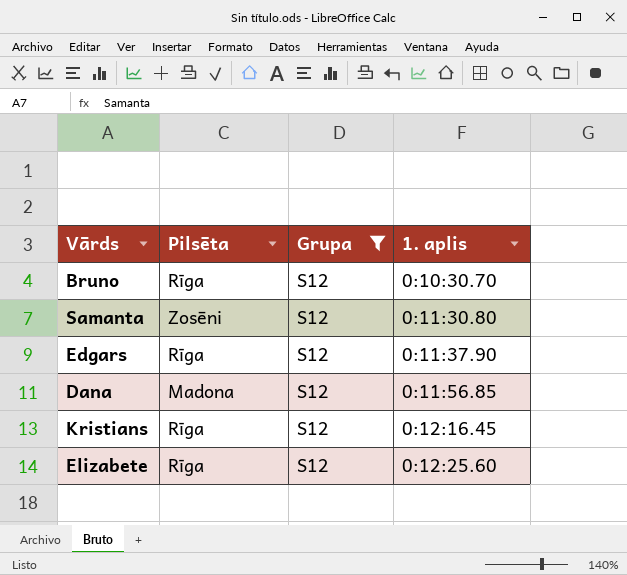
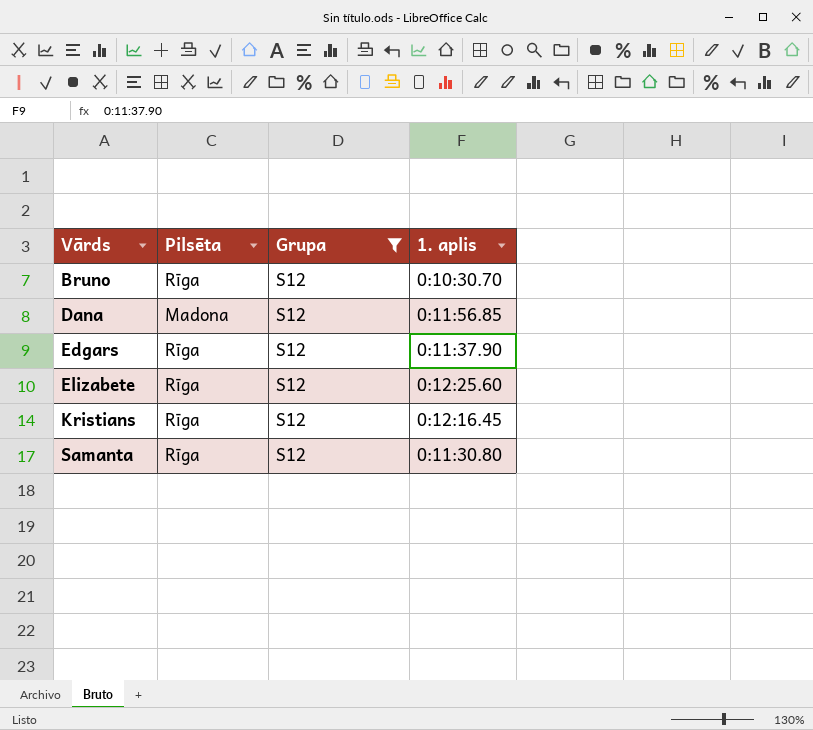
row order: 1. aplis ascending -> Vārds ascending
Samanta | Pilsēta: Zosēni -> Rīga

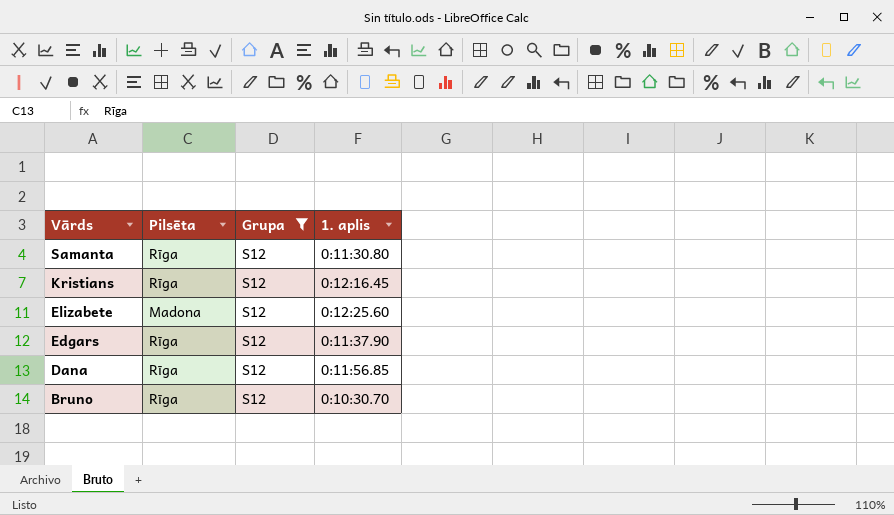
row order: Vārds ascending -> Vārds descending
Elizabete | Pilsēta: Rīga -> Madona
Dana | Pilsēta: Madona -> Rīga

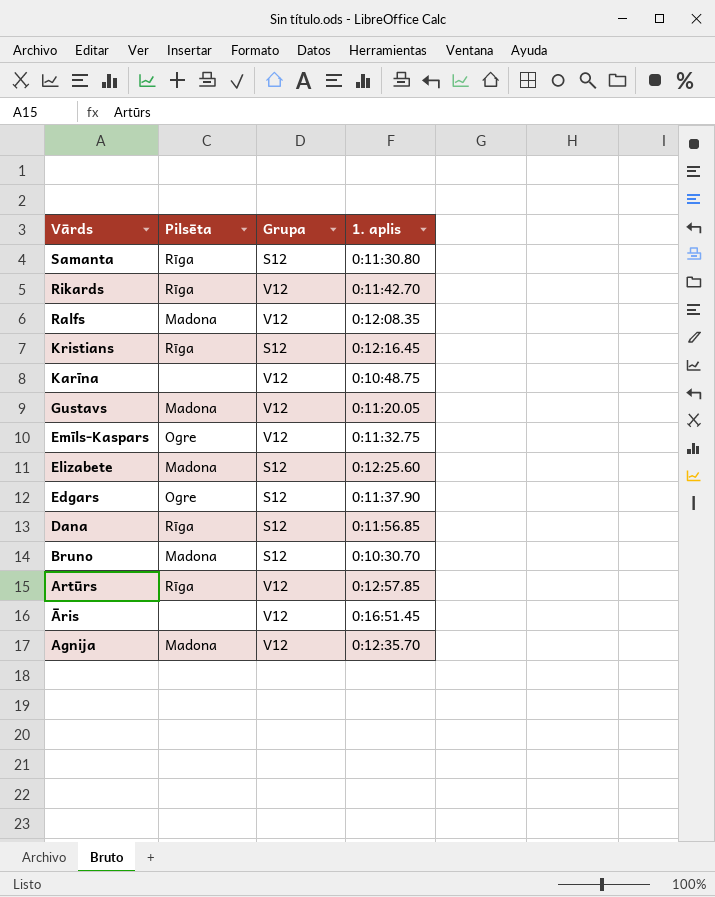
filter: Grupa = S12 -> none
Edgars | Pilsēta: Rīga -> Ogre
Bruno | Pilsēta: Rīga -> Madona

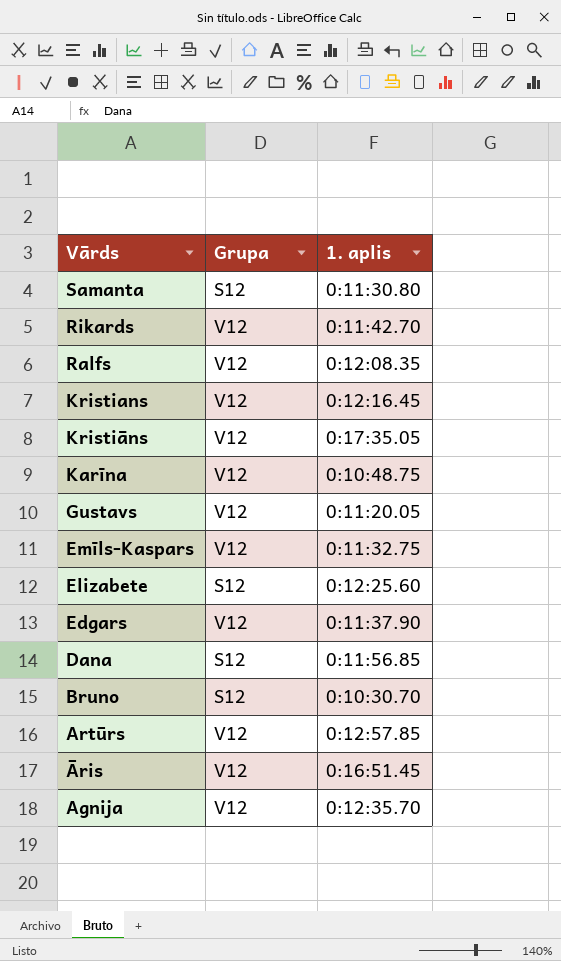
column Pilsēta | position: 2 -> none
Kristians | Grupa: S12 -> V12
row Kristiāns: none -> V12 | 0:17:35.05
Edgars | Grupa: S12 -> V12

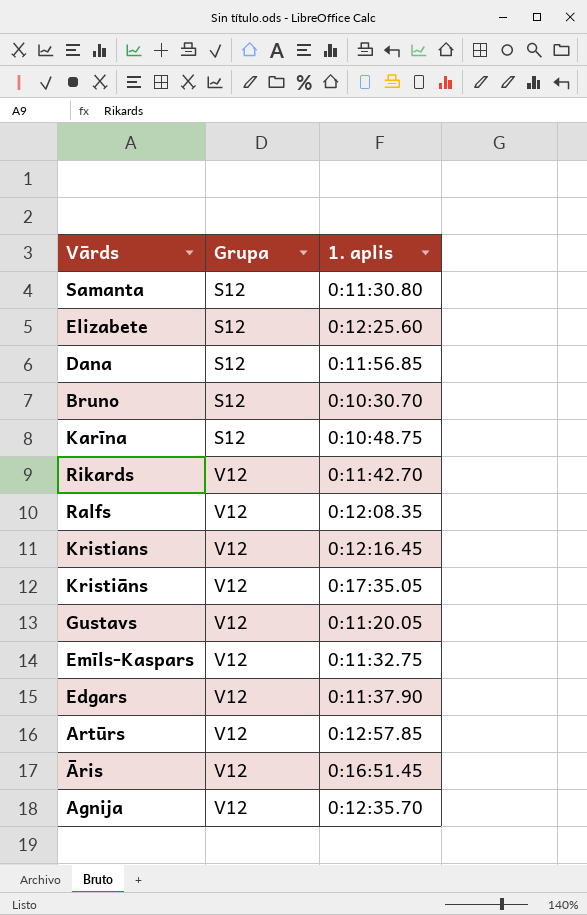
row order: Vārds descending -> Grupa ascending
Karīna | Grupa: V12 -> S12

